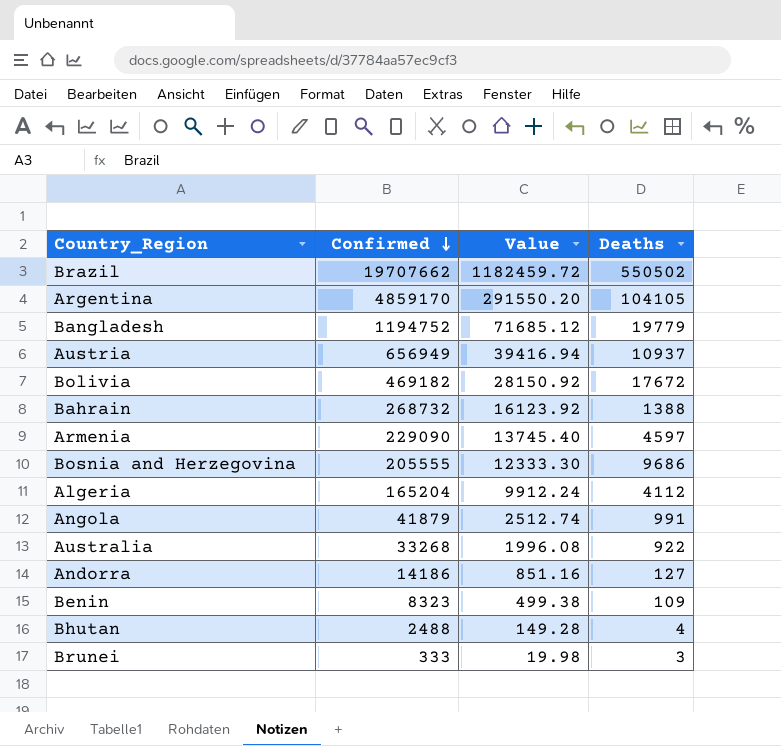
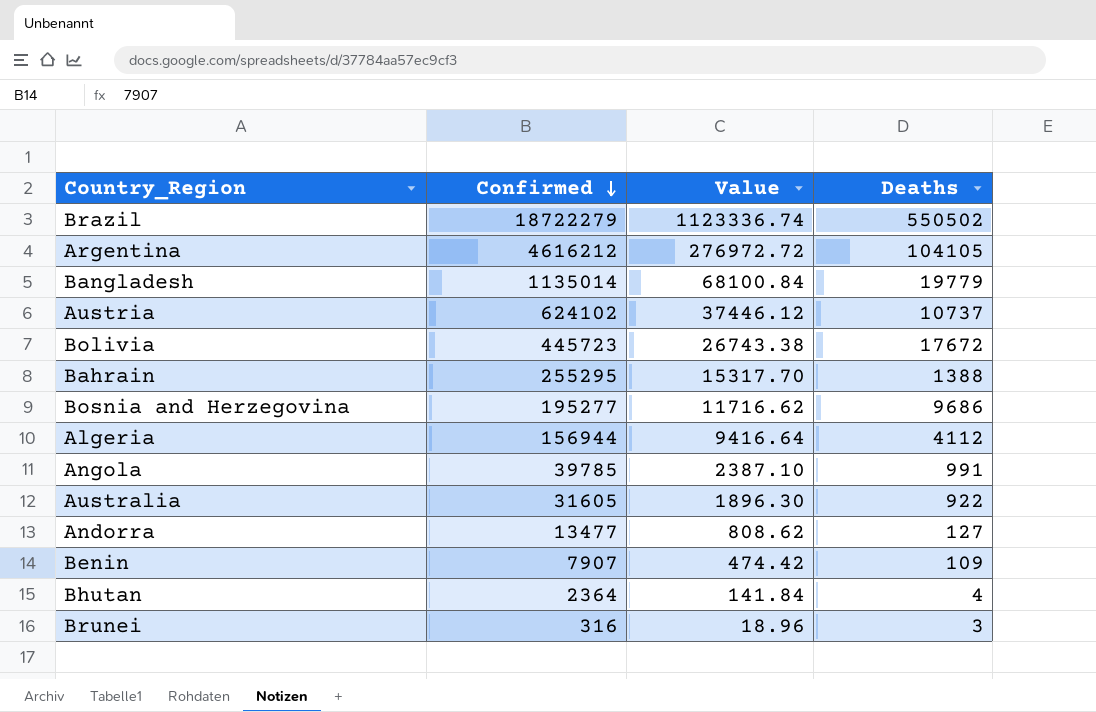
row Armenia: 229090 | 13745.40 | 4597 -> none
Brazil | Confirmed: 19707662 -> 18722279
Brazil | Value: 1182459.72 -> 1123336.74
Argentina | Confirmed: 4859170 -> 4616212
Argentina | Value: 291550.20 -> 276972.72
Bangladesh | Confirmed: 1194752 -> 1135014
Bangladesh | Value: 71685.12 -> 68100.84
Austria | Confirmed: 656949 -> 624102
Austria | Value: 39416.94 -> 37446.12
Austria | Deaths: 10937 -> 10737
Bolivia | Confirmed: 469182 -> 445723
Bolivia | Value: 28150.92 -> 26743.38
Bahrain | Confirmed: 268732 -> 255295
Bahrain | Value: 16123.92 -> 15317.70
Bosnia and Herzegovina | Confirmed: 205555 -> 195277
Bosnia and Herzegovina | Value: 12333.30 -> 11716.62
Algeria | Confirmed: 165204 -> 156944
Algeria | Value: 9912.24 -> 9416.64
Angola | Confirmed: 41879 -> 39785
Angola | Value: 2512.74 -> 2387.10
Australia | Confirmed: 33268 -> 31605
Australia | Value: 1996.08 -> 1896.30
Andorra | Confirmed: 14186 -> 13477
Andorra | Value: 851.16 -> 808.62
Benin | Confirmed: 8323 -> 7907
Benin | Value: 499.38 -> 474.42
Bhutan | Confirmed: 2488 -> 2364
Bhutan | Value: 149.28 -> 141.84
Brunei | Confirmed: 333 -> 316
Brunei | Value: 19.98 -> 18.96

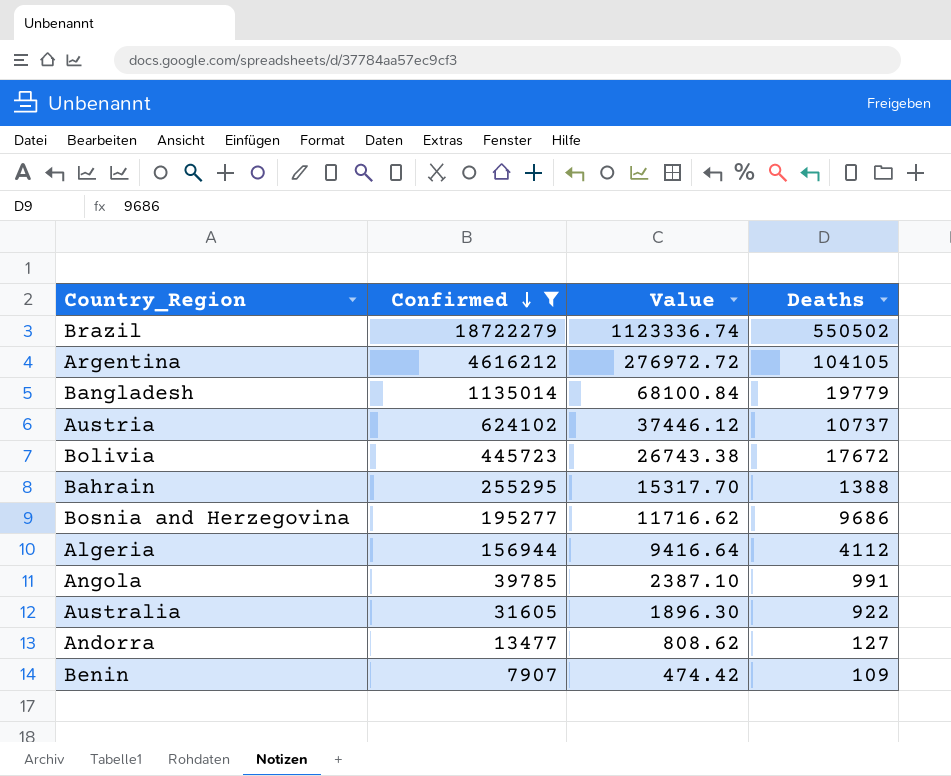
filter: none -> Confirmed >= 7907

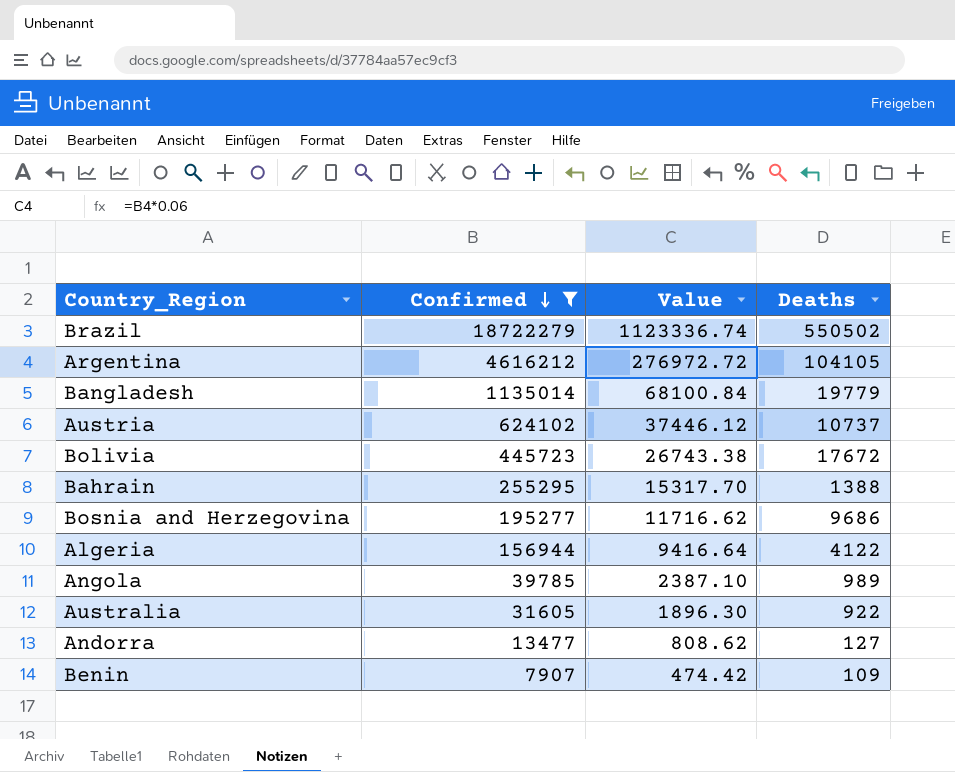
Algeria | Deaths: 4112 -> 4122
Angola | Deaths: 991 -> 989

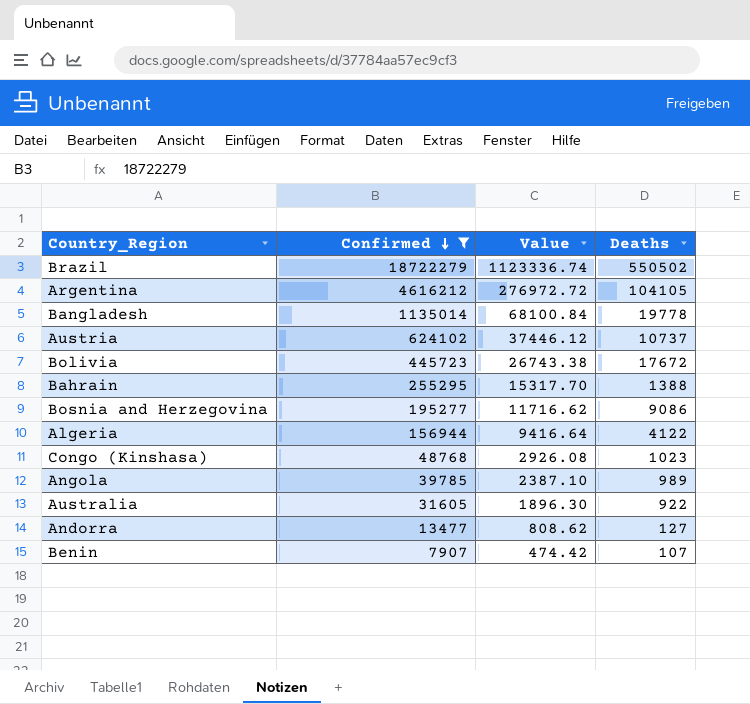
Bangladesh | Deaths: 19779 -> 19778
Bosnia and Herzegovina | Deaths: 9686 -> 9086
row Congo (Kinshasa): none -> 48768 | 2926.08 | 1023
Benin | Deaths: 109 -> 107

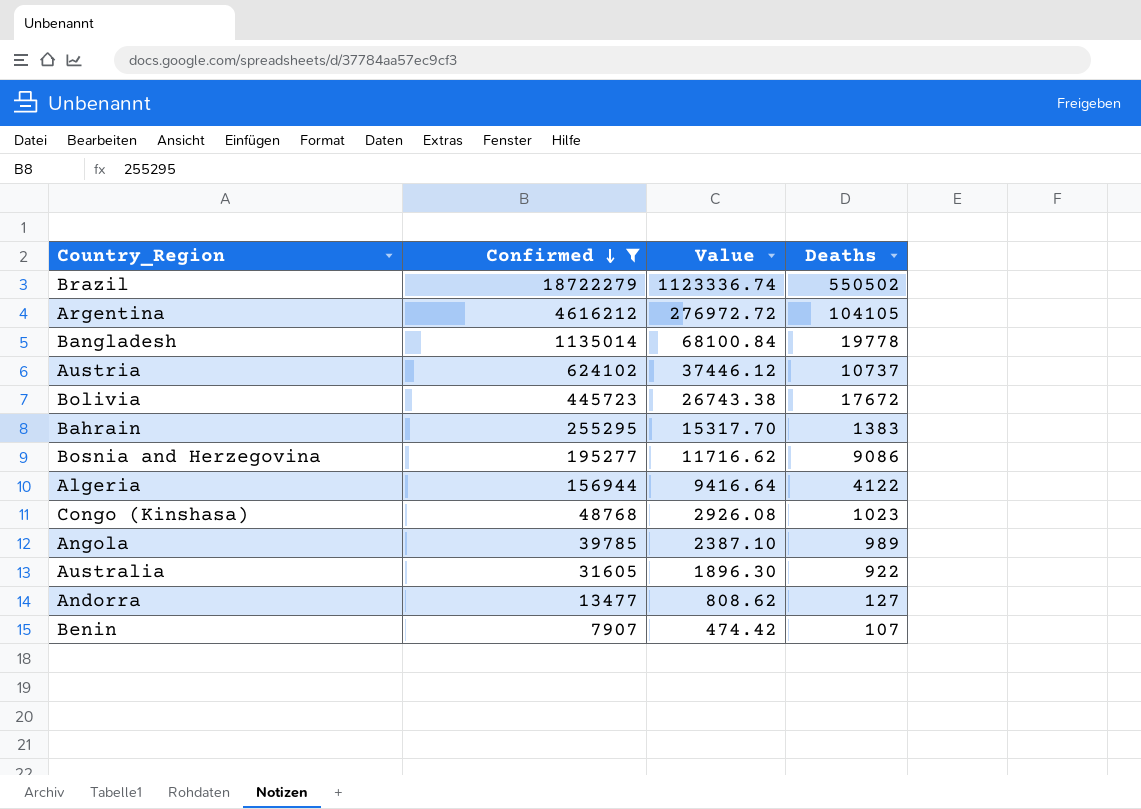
Bahrain | Deaths: 1388 -> 1383

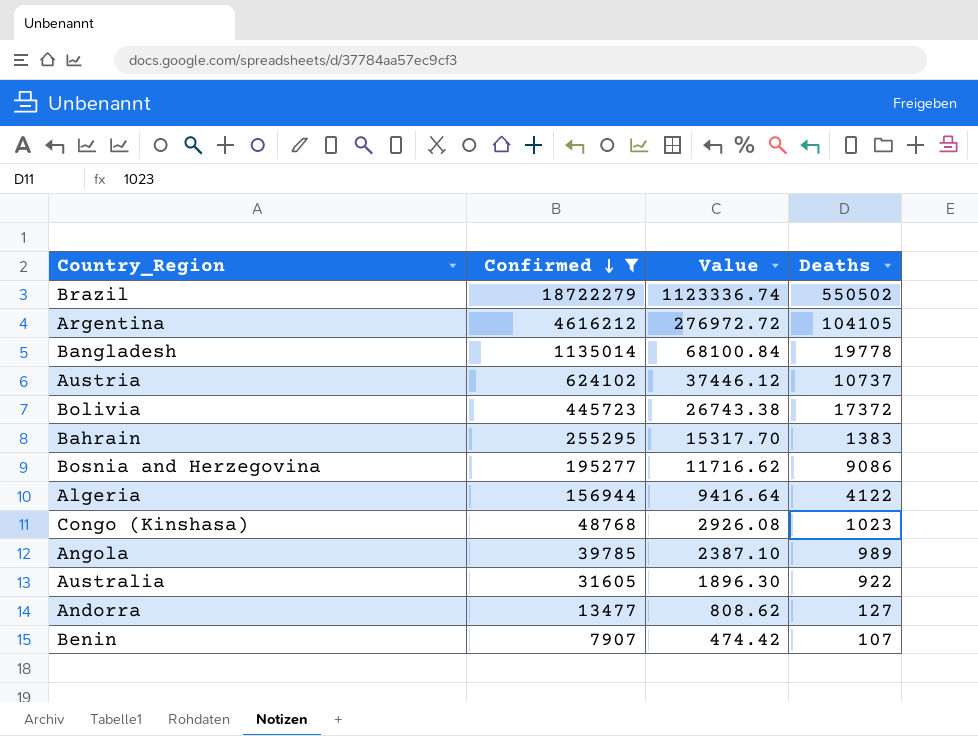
Bolivia | Deaths: 17672 -> 17372

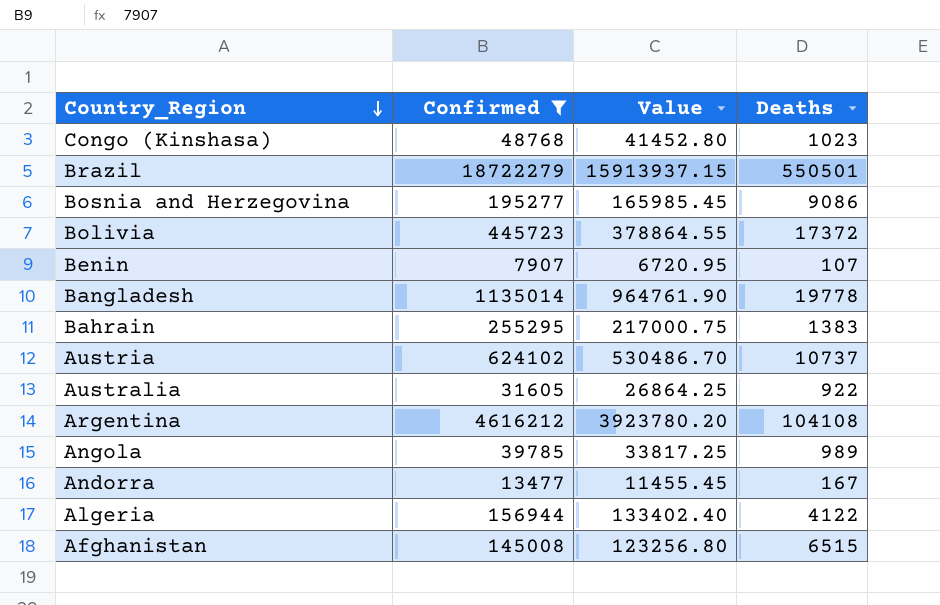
row order: Confirmed descending -> Country_Region descending
column Value | formula: [Confirmed] * 0.06 -> [Confirmed] * 0.85
Brazil | Deaths: 550502 -> 550501
Argentina | Deaths: 104105 -> 104108
Andorra | Deaths: 127 -> 167
row Afghanistan: none -> 145008 | 123256.80 | 6515

